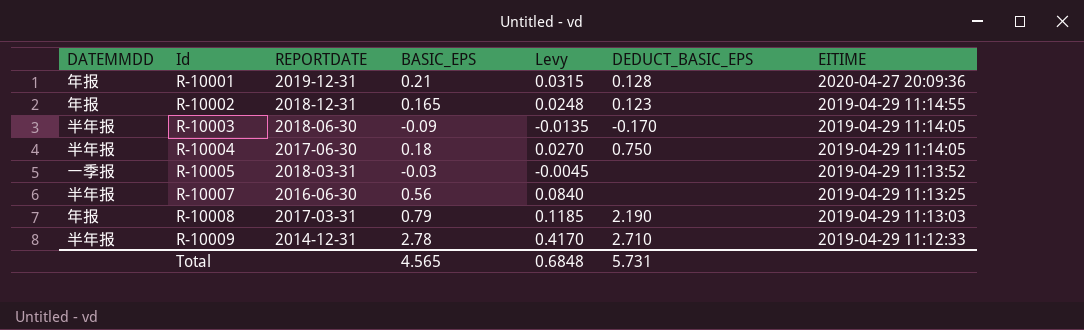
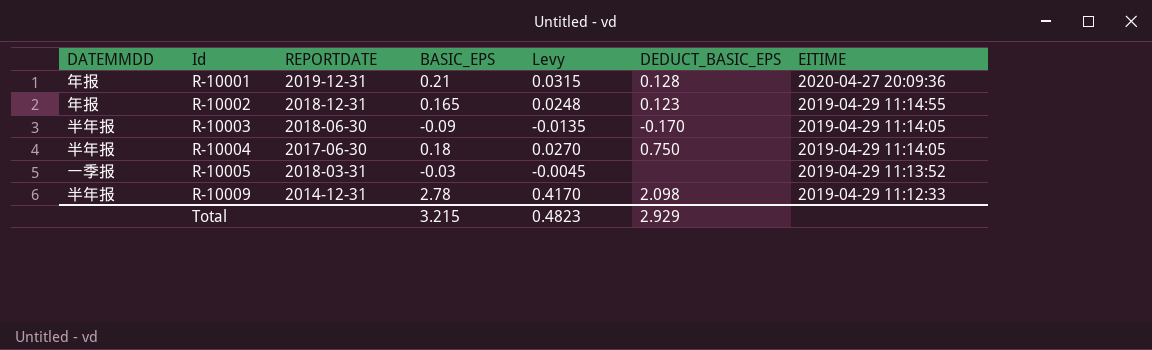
row R-10007: 半年报 | 2016-06-30 | 0.56 | 0.0840 | none | 2019-04-29 11:13:25 -> none
row R-10008: 年报 | 2017-03-31 | 0.79 | 0.1185 | 2.190 | 2019-04-29 11:13:03 -> none
R-10009 | DEDUCT_BASIC_EPS: 2.710 -> 2.098
Total | BASIC_EPS: 4.565 -> 3.215
Total | Levy: 0.6848 -> 0.4823
Total | DEDUCT_BASIC_EPS: 5.731 -> 2.929

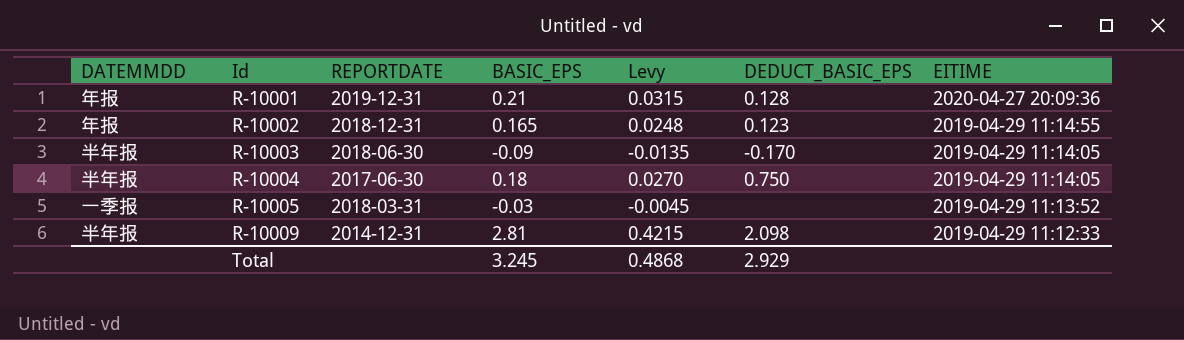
R-10009 | BASIC_EPS: 2.78 -> 2.81
R-10009 | Levy: 0.4170 -> 0.4215
Total | BASIC_EPS: 3.215 -> 3.245
Total | Levy: 0.4823 -> 0.4868

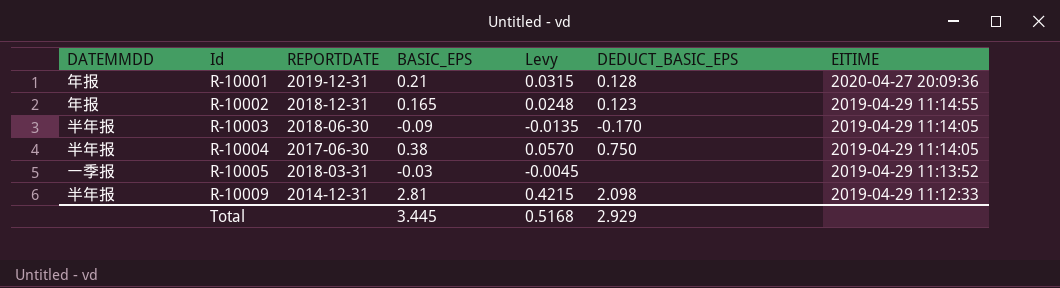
R-10004 | BASIC_EPS: 0.18 -> 0.38
R-10004 | Levy: 0.0270 -> 0.0570
Total | BASIC_EPS: 3.245 -> 3.445
Total | Levy: 0.4868 -> 0.5168

